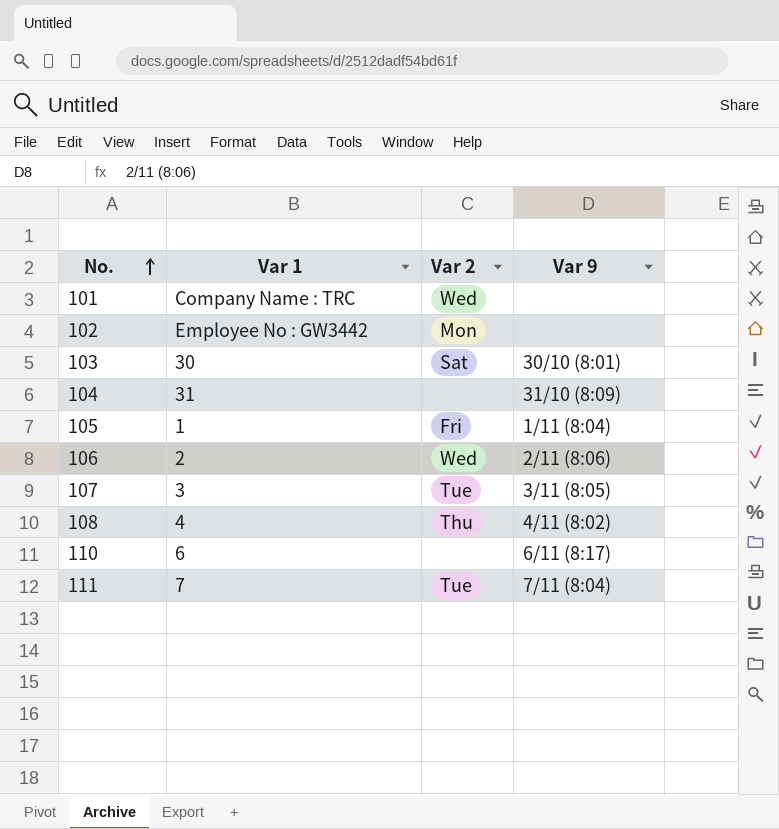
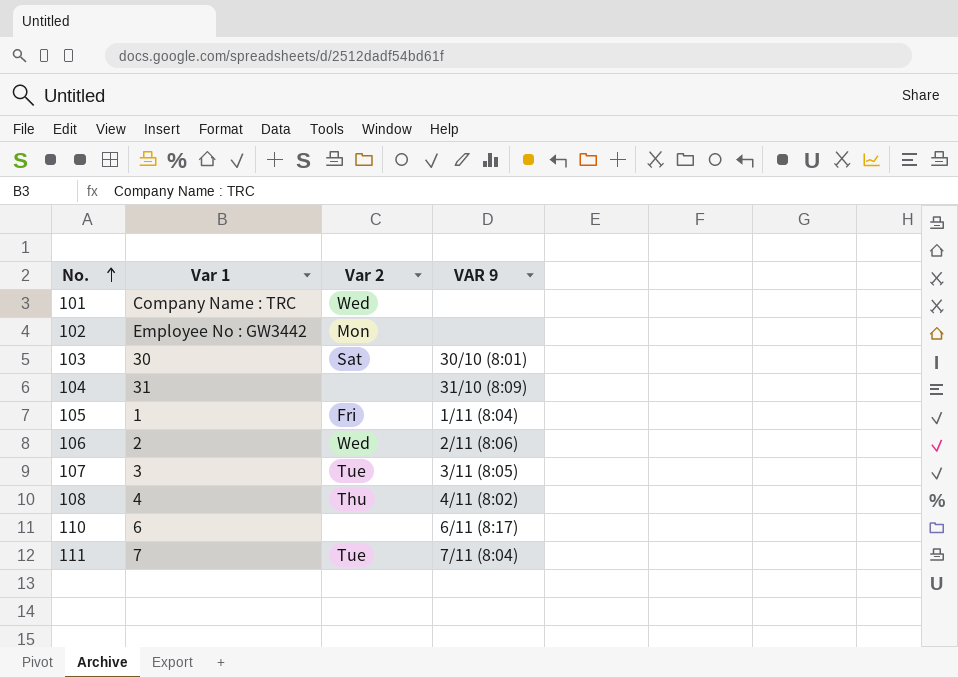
column name: Var 9 -> VAR 9

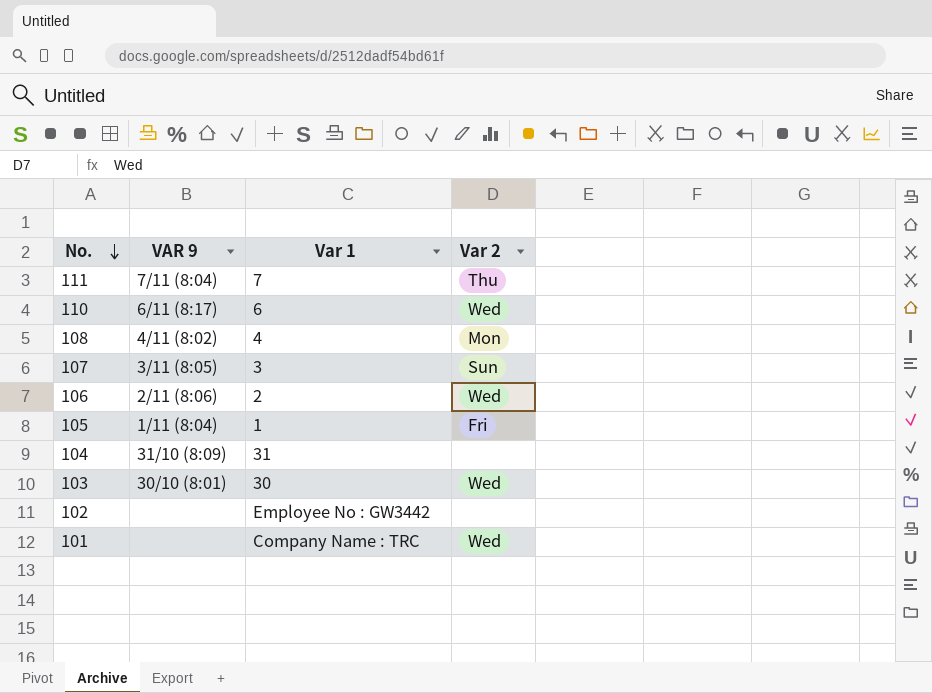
row order: No. ascending -> No. descending
column VAR 9 | position: 4 -> 2
111 | Var 2: Tue -> Thu
110 | Var 2: none -> Wed
108 | Var 2: Thu -> Mon
107 | Var 2: Tue -> Sun
103 | Var 2: Sat -> Wed
102 | Var 2: Mon -> none

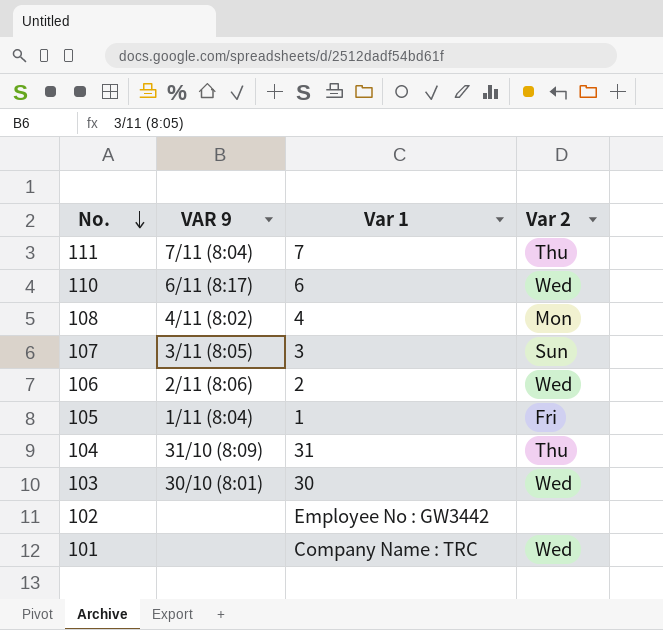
104 | Var 2: none -> Thu

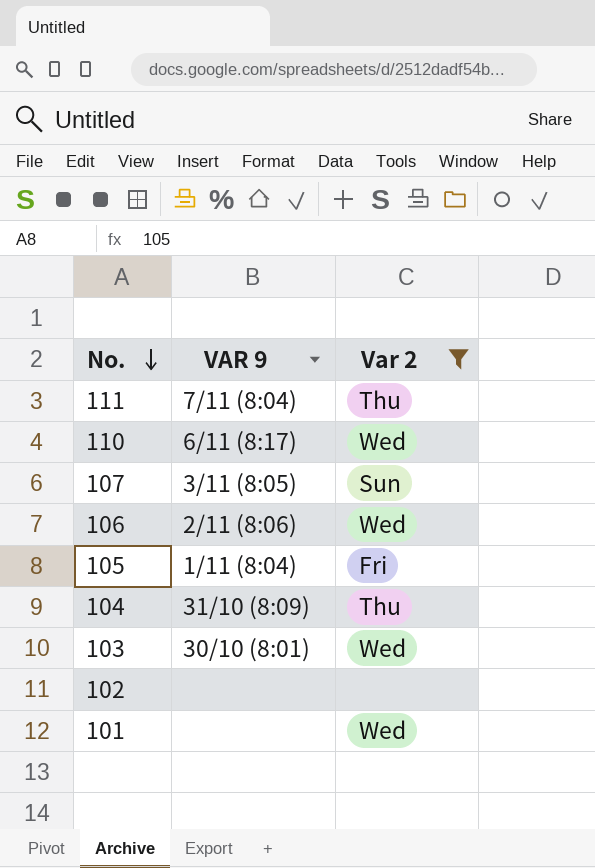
filter: none -> Var 2 != Mon
column Var 1 | position: 3 -> none

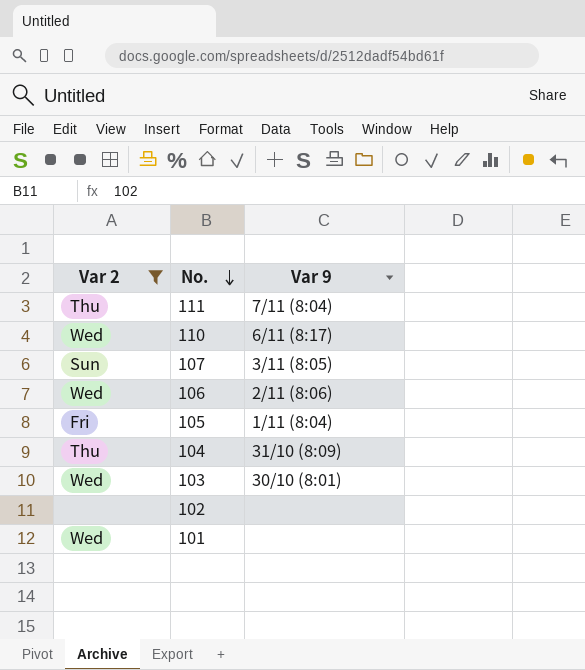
column Var 2 | position: 3 -> 1
column name: VAR 9 -> Var 9

